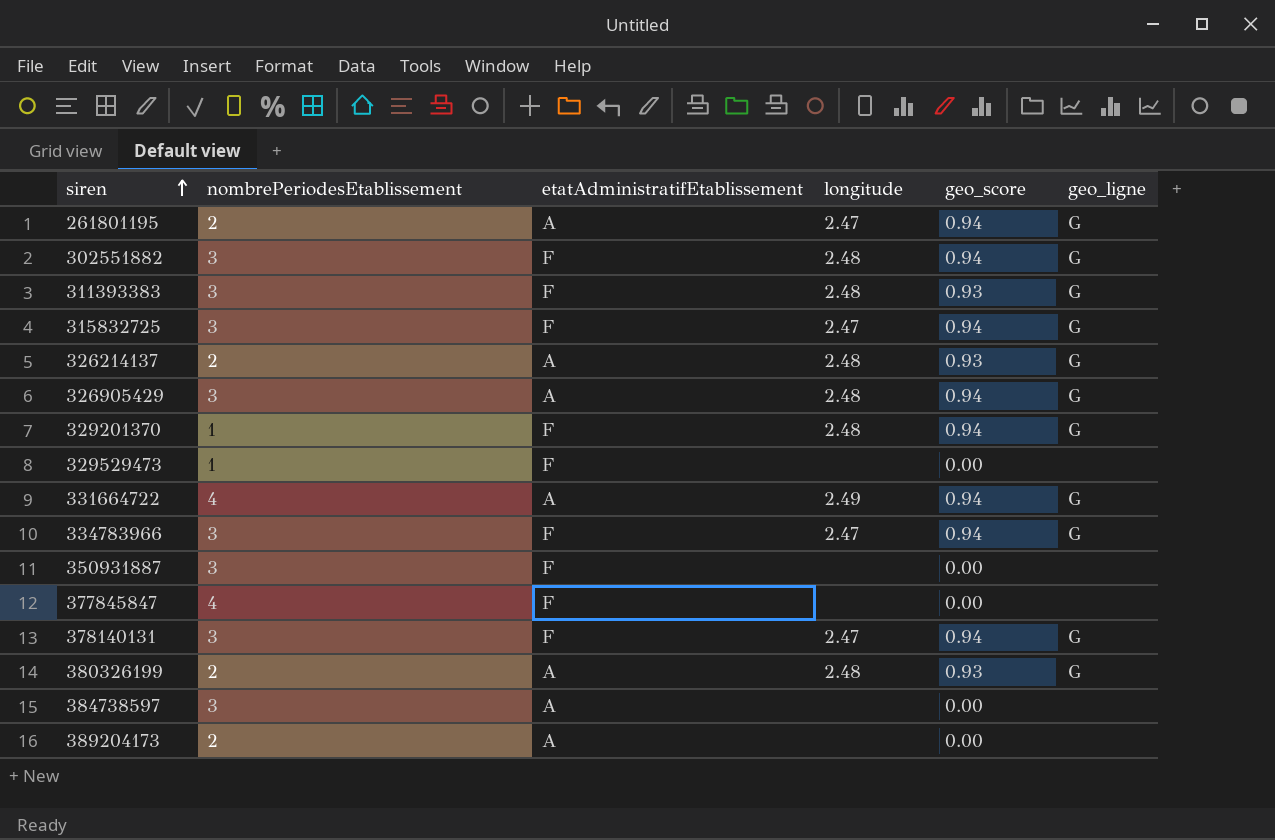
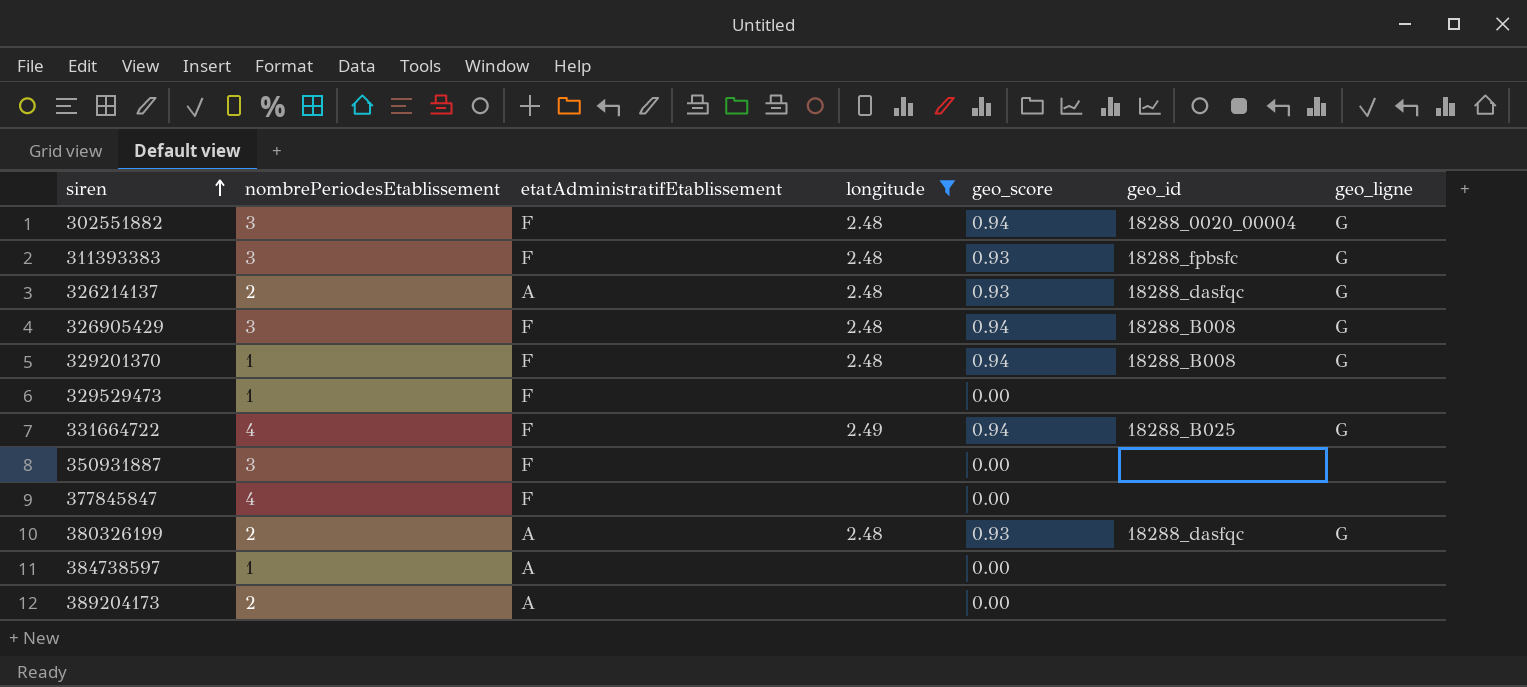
filter: none -> longitude != 2.47
column geo_id | position: none -> 6
326905429 | etatAdministratifEtablissement: A -> F
331664722 | etatAdministratifEtablissement: A -> F
384738597 | nombrePeriodesEtablissement: 3 -> 1

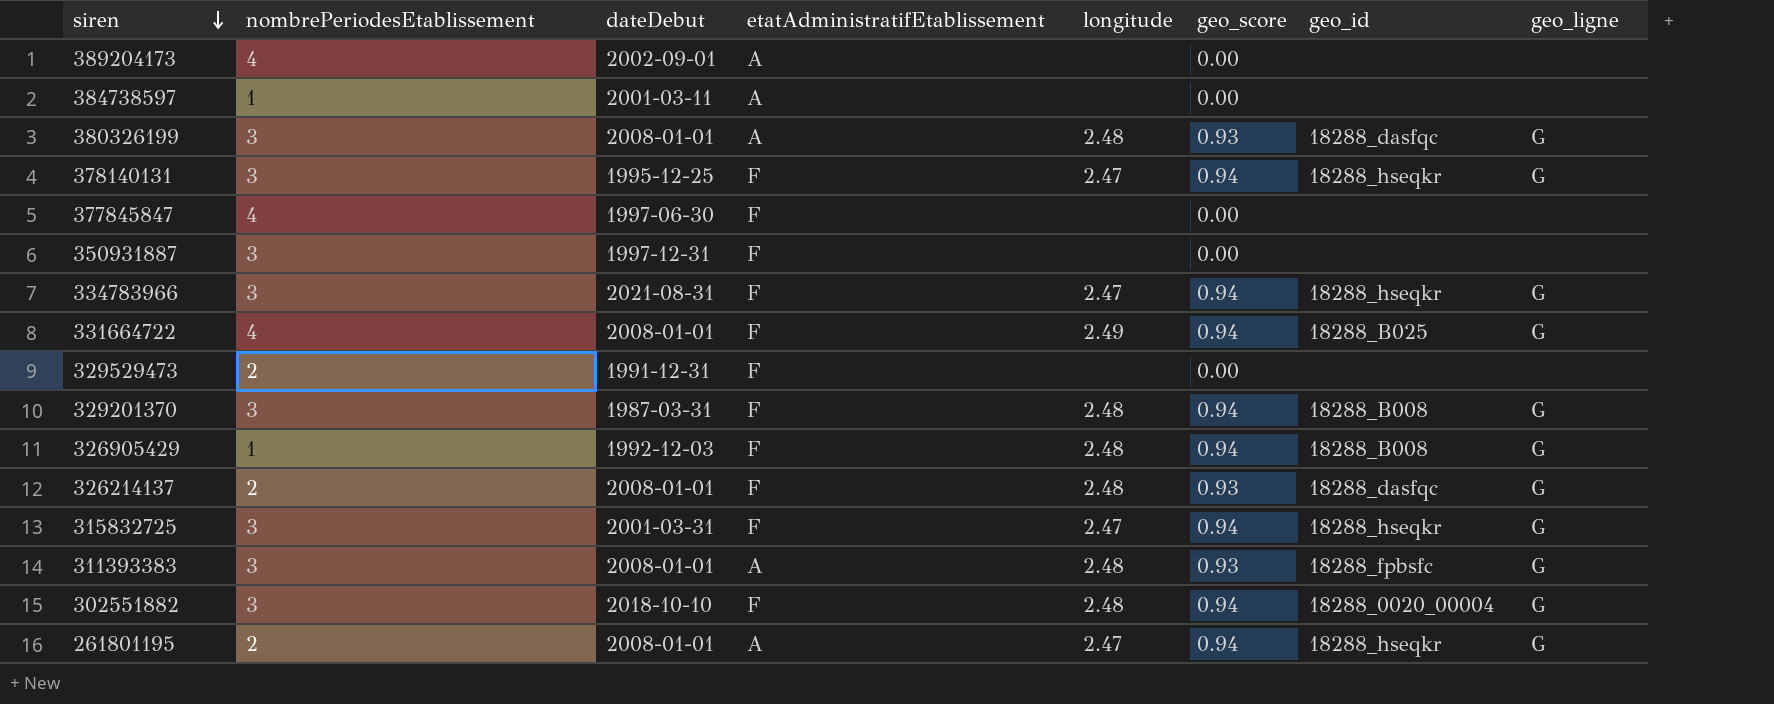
filter: longitude != 2.47 -> none
row order: siren ascending -> siren descending
column dateDebut | position: none -> 3
389204173 | nombrePeriodesEtablissement: 2 -> 4
380326199 | nombrePeriodesEtablissement: 2 -> 3
329529473 | nombrePeriodesEtablissement: 1 -> 2
329201370 | nombrePeriodesEtablissement: 1 -> 3
326905429 | nombrePeriodesEtablissement: 3 -> 1
326214137 | etatAdministratifEtablissement: A -> F
311393383 | etatAdministratifEtablissement: F -> A

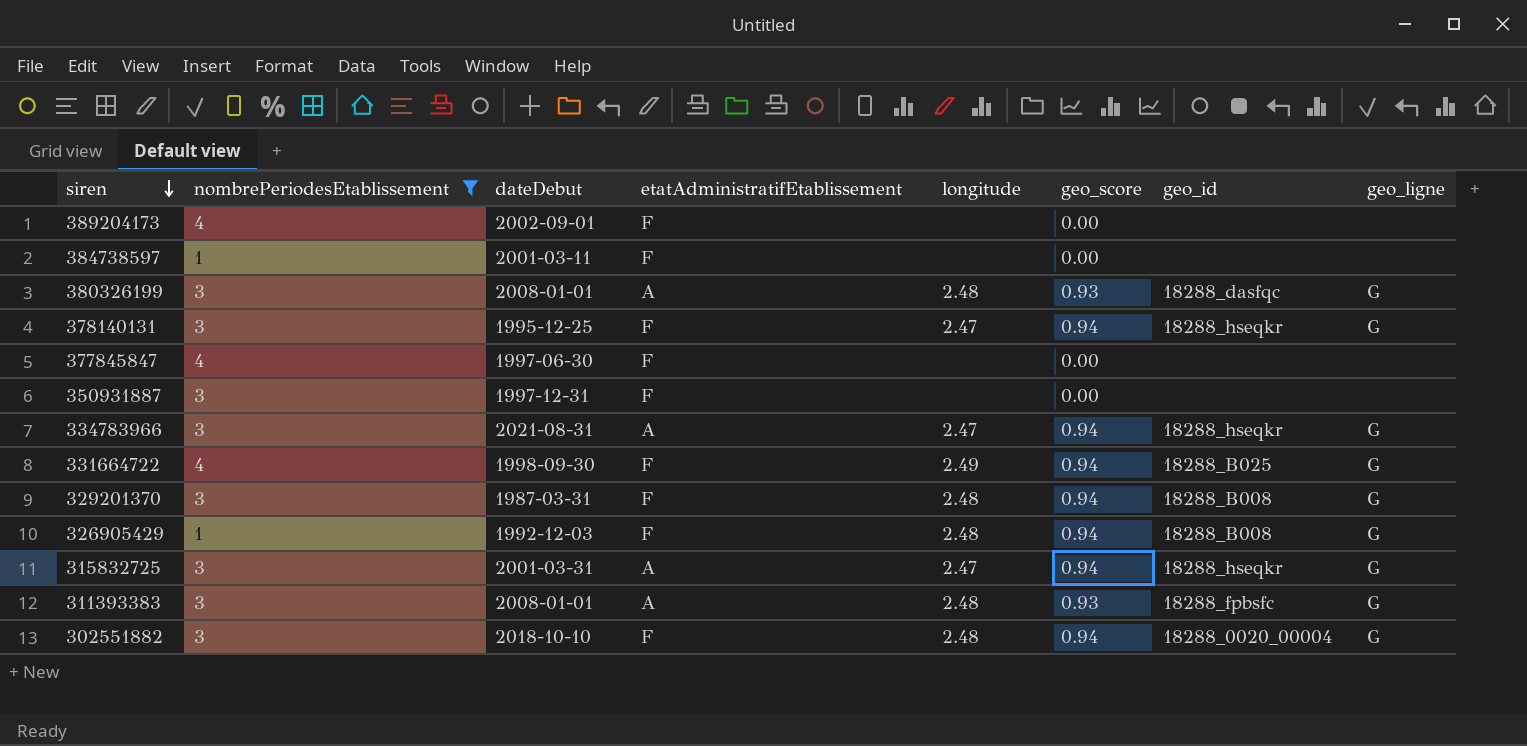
filter: none -> nombrePeriodesEtablissement != 2
389204173 | etatAdministratifEtablissement: A -> F
384738597 | etatAdministratifEtablissement: A -> F
334783966 | etatAdministratifEtablissement: F -> A
331664722 | dateDebut: 2008-01-01 -> 1998-09-30
315832725 | etatAdministratifEtablissement: F -> A

